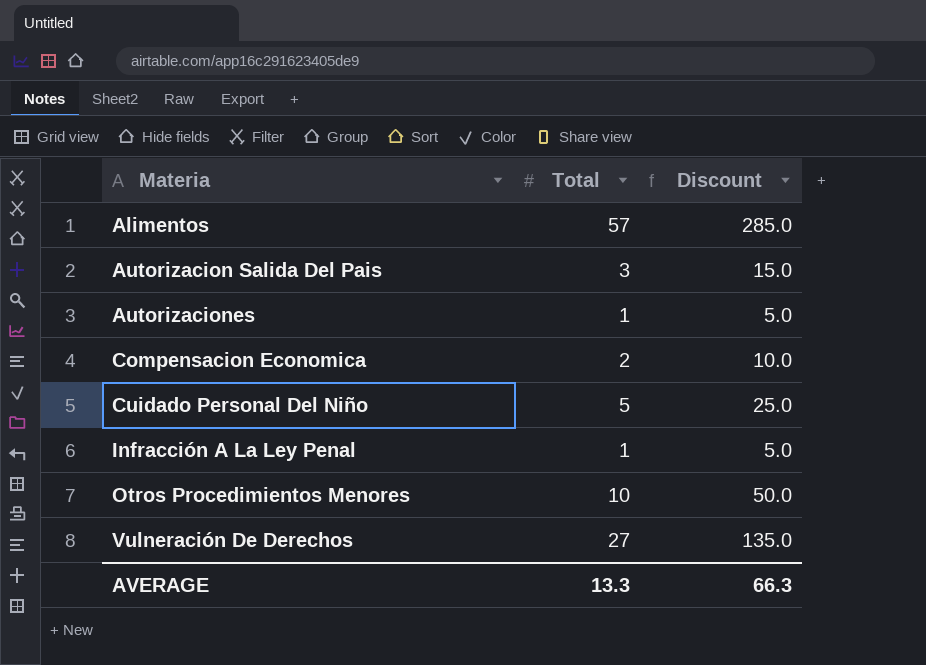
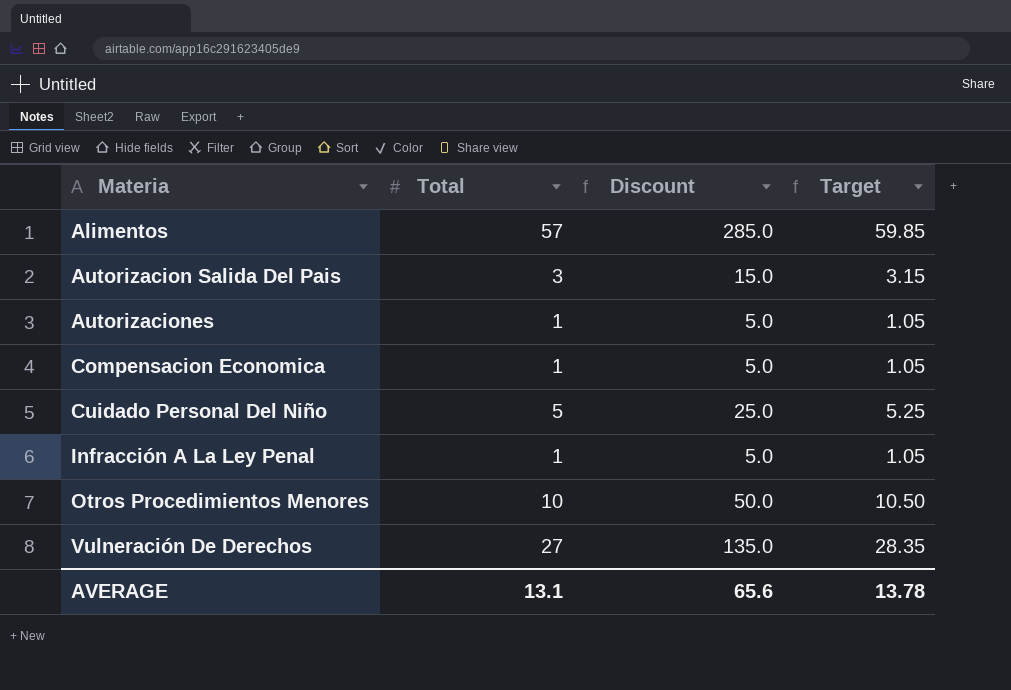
column Target | formula: none -> [Total] * 1.05
Compensacion Economica | Total: 2 -> 1
Compensacion Economica | Discount: 10.0 -> 5.0
AVERAGE | Total: 13.3 -> 13.1
AVERAGE | Discount: 66.3 -> 65.6

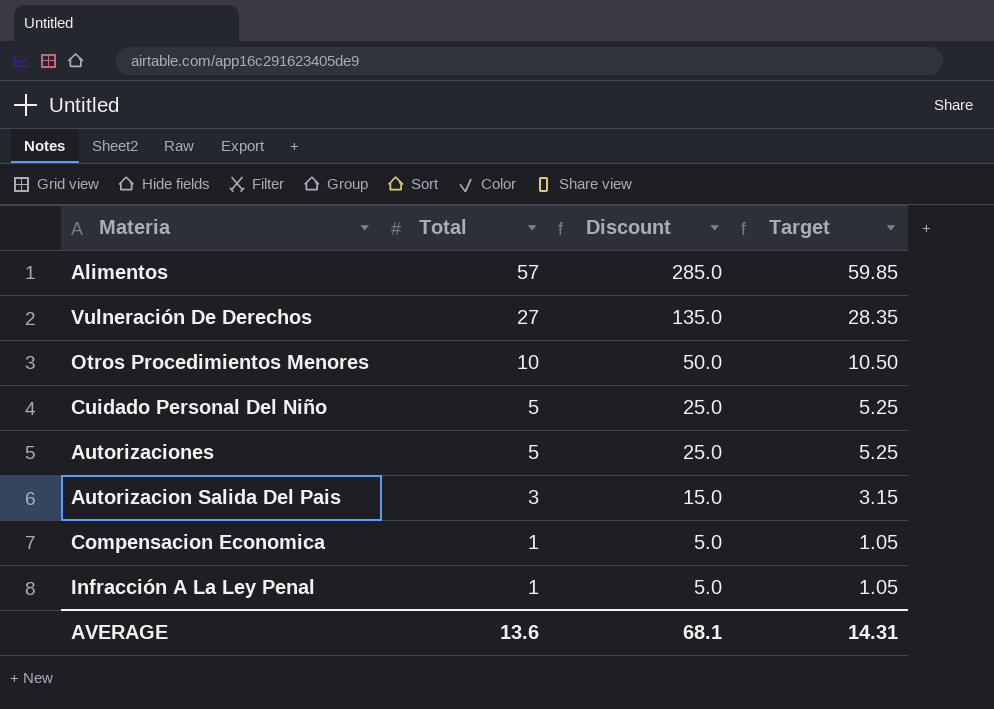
row order: Materia ascending -> Total descending
Autorizaciones | Total: 1 -> 5
Autorizaciones | Discount: 5.0 -> 25.0
Autorizaciones | Target: 1.05 -> 5.25
AVERAGE | Total: 13.1 -> 13.6
AVERAGE | Discount: 65.6 -> 68.1
AVERAGE | Target: 13.78 -> 14.31

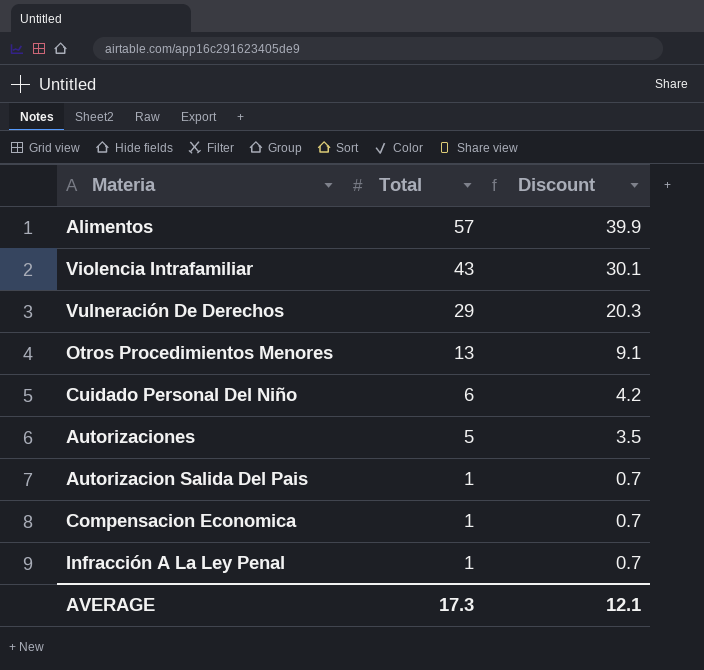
column Target | formula: [Total] * 1.05 -> none
column Discount | formula: [Total] * 5 -> [Total] * 0.7
row Violencia Intrafamiliar: none -> 43 | 30.1
Vulneración De Derechos | Total: 27 -> 29
Otros Procedimientos Menores | Total: 10 -> 13
Cuidado Personal Del Niño | Total: 5 -> 6
Autorizacion Salida Del Pais | Total: 3 -> 1
AVERAGE | Total: 13.6 -> 17.3
AVERAGE | Discount: 68.1 -> 12.1

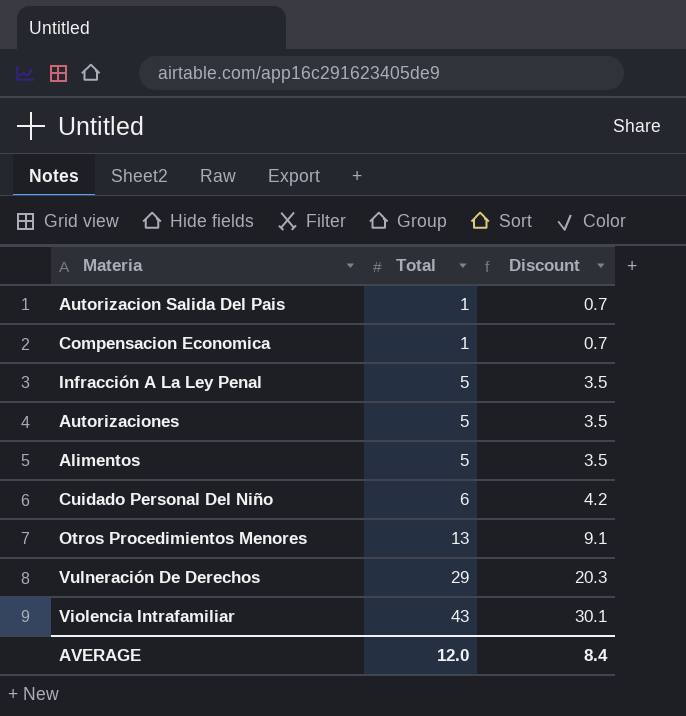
row order: Total descending -> Total ascending
Infracción A La Ley Penal | Total: 1 -> 5
Infracción A La Ley Penal | Discount: 0.7 -> 3.5
Alimentos | Total: 57 -> 5
Alimentos | Discount: 39.9 -> 3.5
AVERAGE | Total: 17.3 -> 12.0
AVERAGE | Discount: 12.1 -> 8.4

